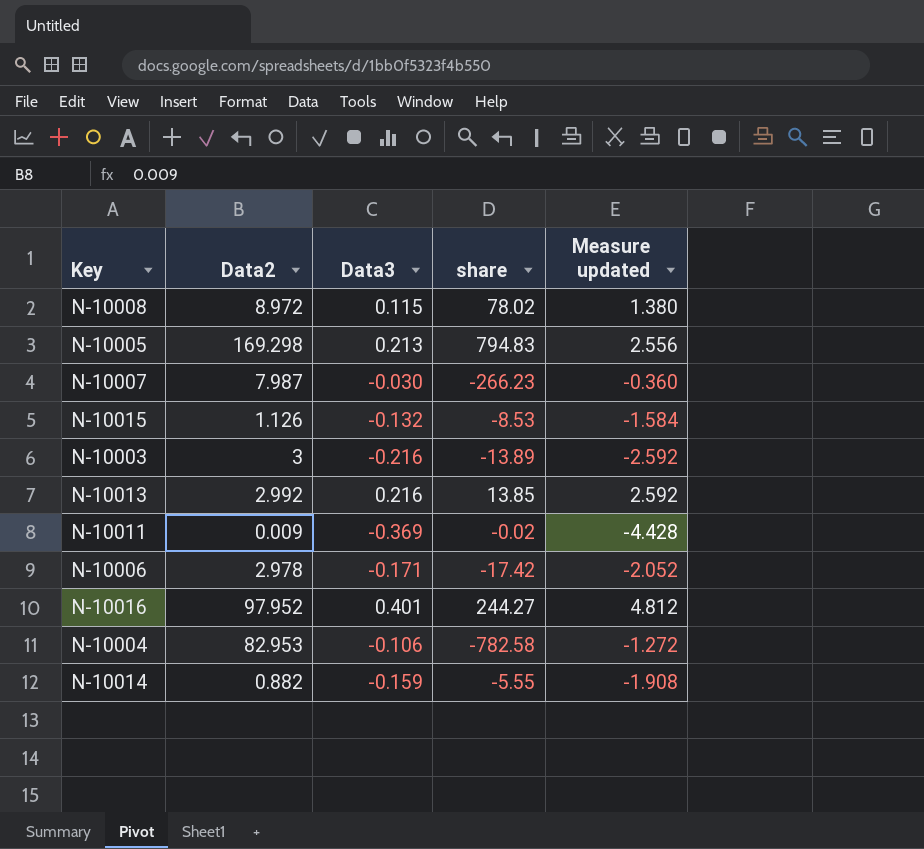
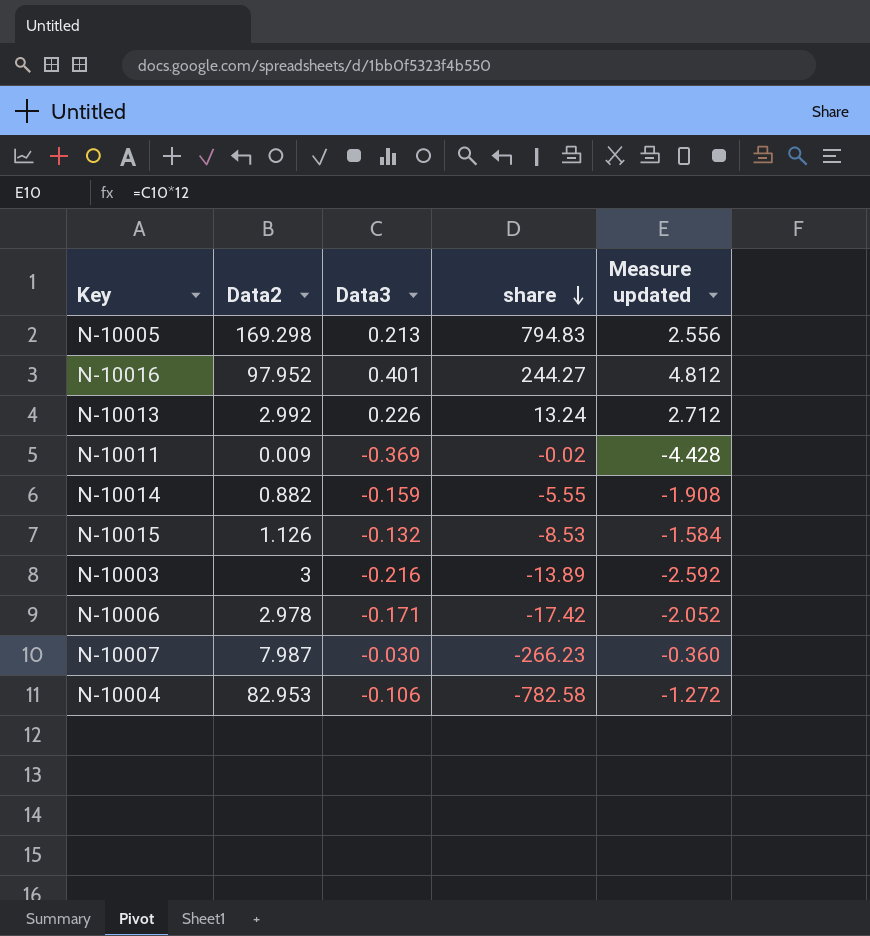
row order: none -> share descending
row N-10008: 8.972 | 0.115 | 78.02 | 1.380 -> none
N-10013 | Data3: 0.216 -> 0.226
N-10013 | share: 13.85 -> 13.24
N-10013 | Measure updated: 2.592 -> 2.712

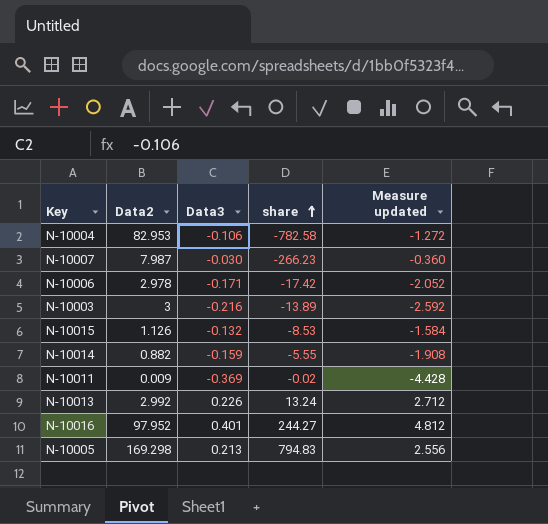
row order: share descending -> share ascending

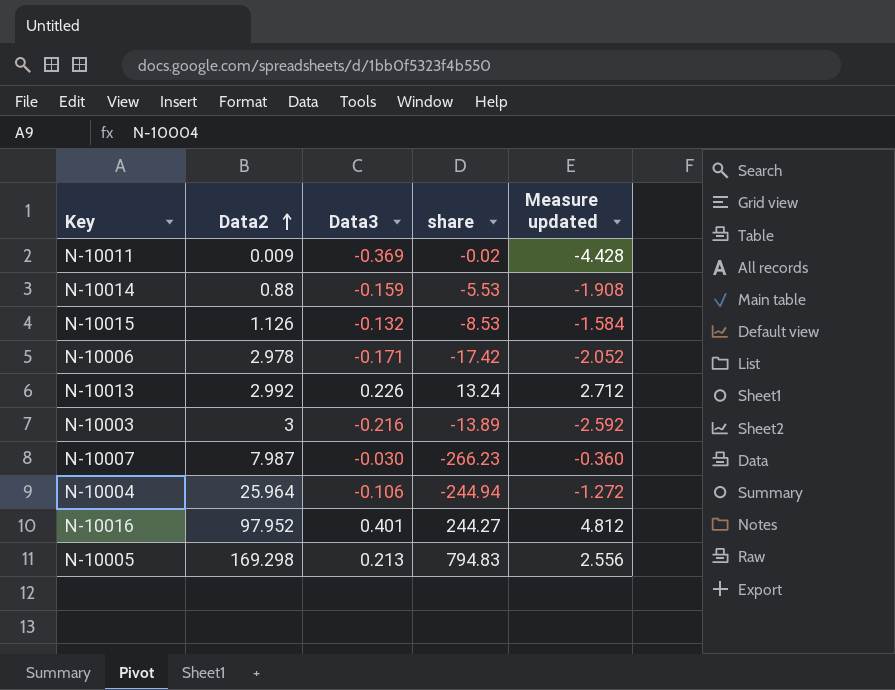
row order: share ascending -> Data2 ascending
N-10014 | Data2: 0.882 -> 0.88
N-10014 | share: -5.55 -> -5.53
N-10004 | Data2: 82.953 -> 25.964
N-10004 | share: -782.58 -> -244.94

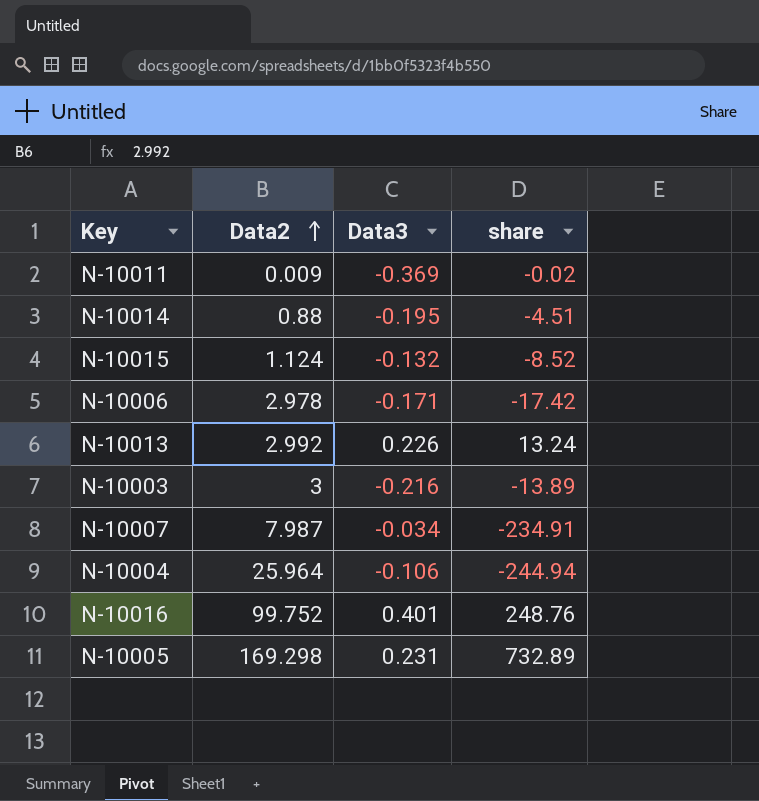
column Measure updated | formula: [Data3] * 12 -> none
N-10014 | Data3: -0.159 -> -0.195
N-10014 | share: -5.53 -> -4.51
N-10015 | Data2: 1.126 -> 1.124
N-10015 | share: -8.53 -> -8.52
N-10007 | Data3: -0.030 -> -0.034
N-10007 | share: -266.23 -> -234.91
N-10016 | Data2: 97.952 -> 99.752
N-10016 | share: 244.27 -> 248.76
N-10005 | Data3: 0.213 -> 0.231
N-10005 | share: 794.83 -> 732.89

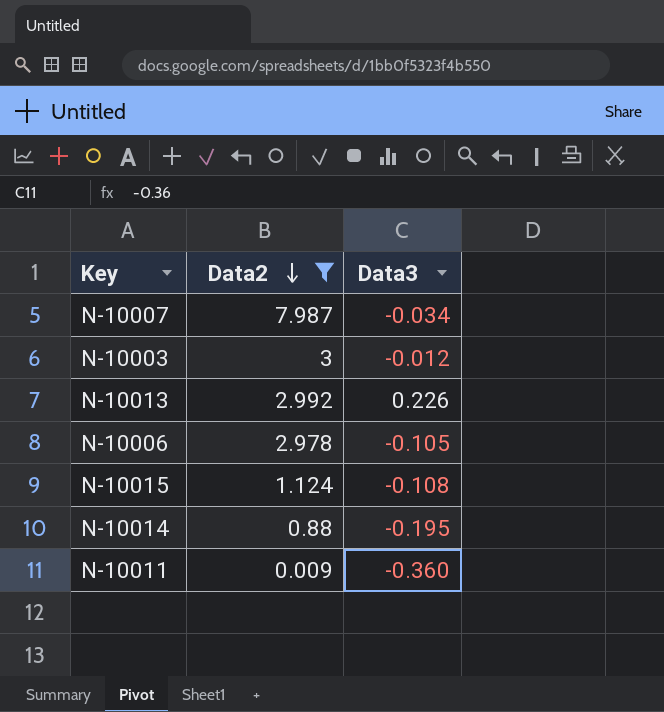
filter: none -> Data2 <= 7.987
row order: Data2 ascending -> Data2 descending
column share | formula: [Data2] / [Data3] -> none
N-10003 | Data3: -0.216 -> -0.012
N-10006 | Data3: -0.171 -> -0.105
N-10015 | Data3: -0.132 -> -0.108
N-10011 | Data3: -0.369 -> -0.360

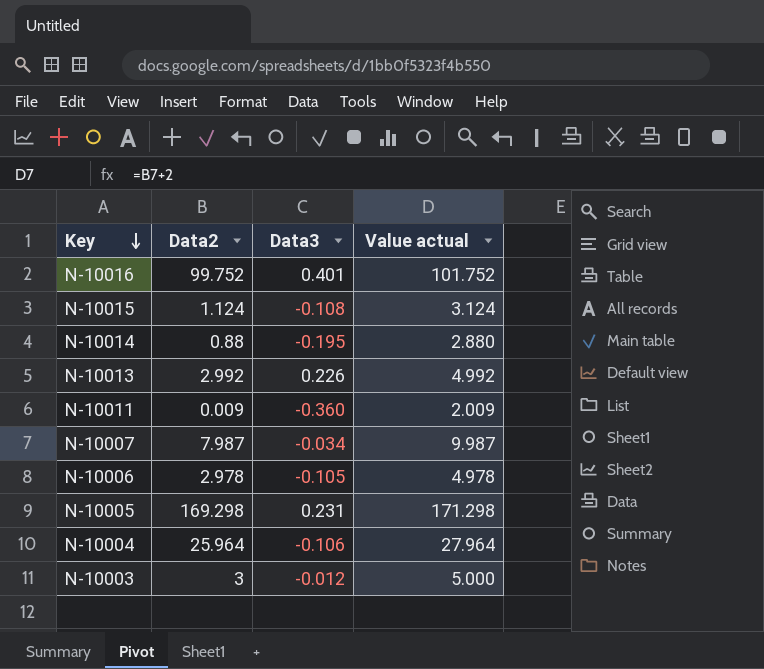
filter: Data2 <= 7.987 -> none
row order: Data2 descending -> Key descending
column Value actual | formula: none -> [Data2] + 2

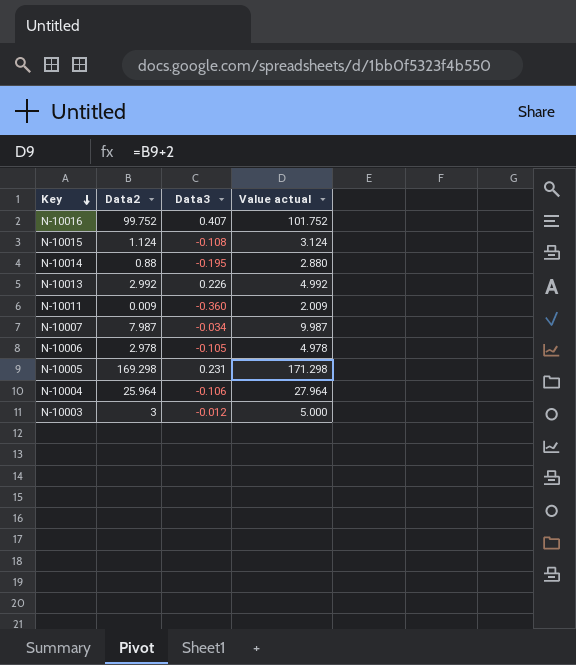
N-10016 | Data3: 0.401 -> 0.407

